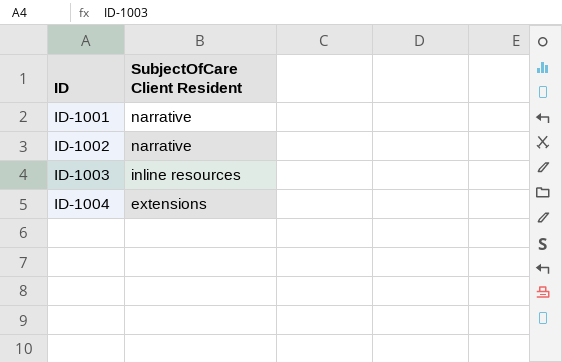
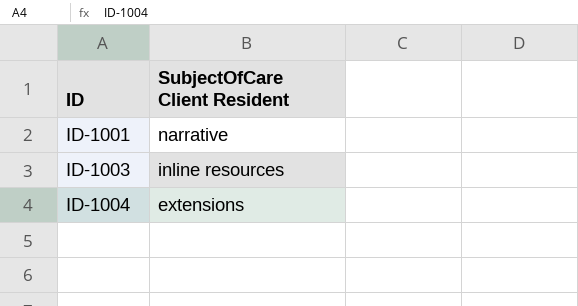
row ID-1002: narrative -> none

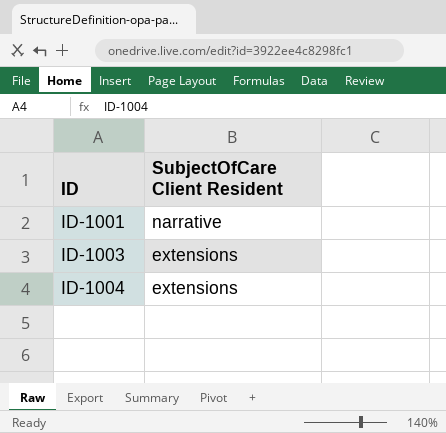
ID-1003 | SubjectOfCare Client Resident: inline resources -> extensions

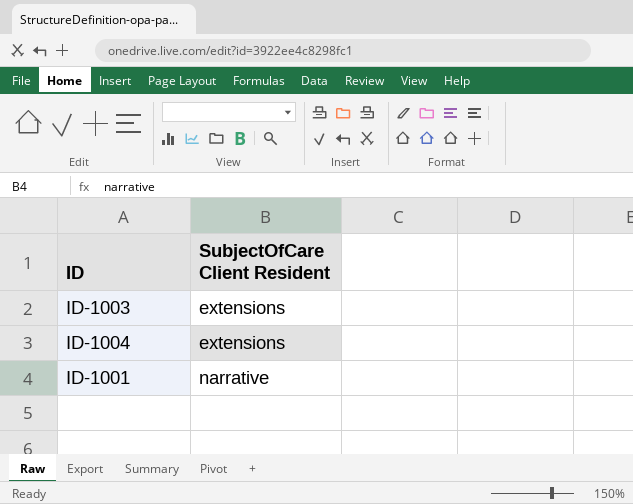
row order: ID ascending -> SubjectOfCare Client Resident ascending

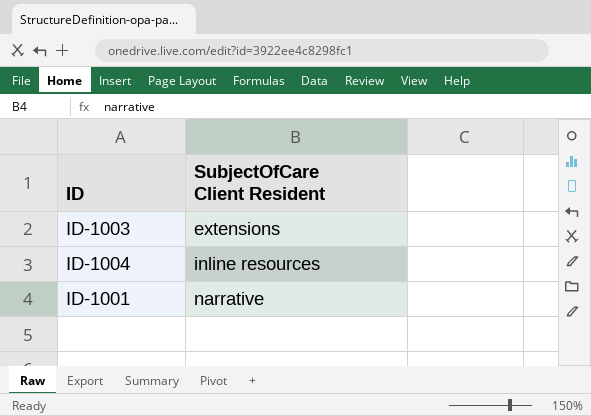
ID-1004 | SubjectOfCare Client Resident: extensions -> inline resources

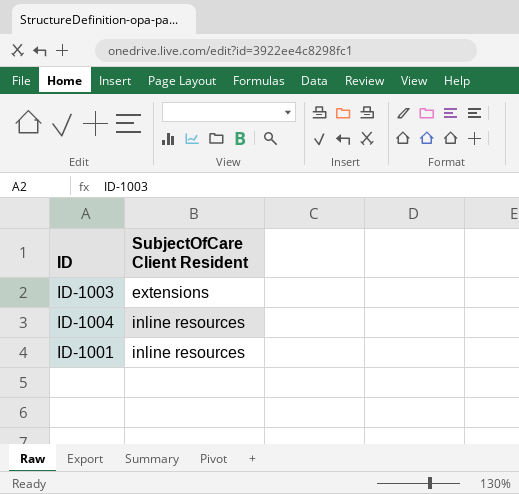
ID-1001 | SubjectOfCare Client Resident: narrative -> inline resources

